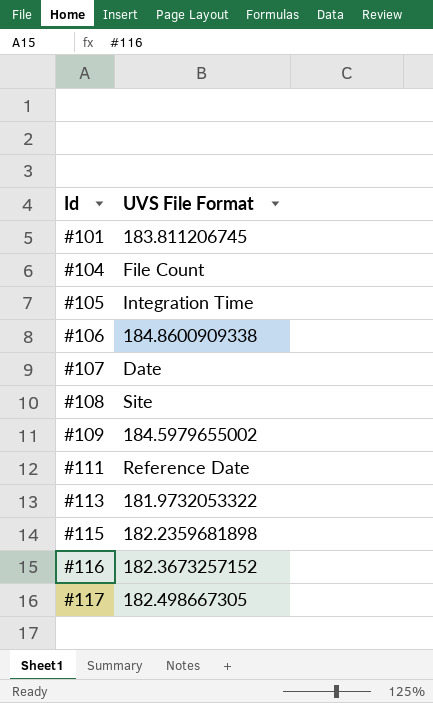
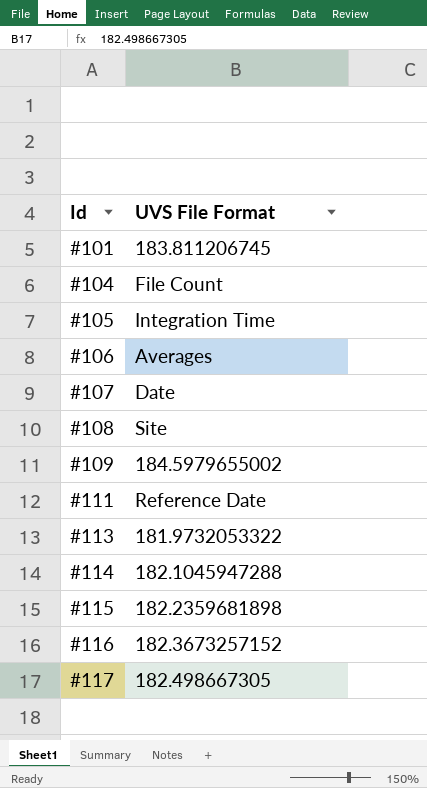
#106 | UVS File Format: 184.8600909338 -> Averages
row #114: none -> 182.1045947288

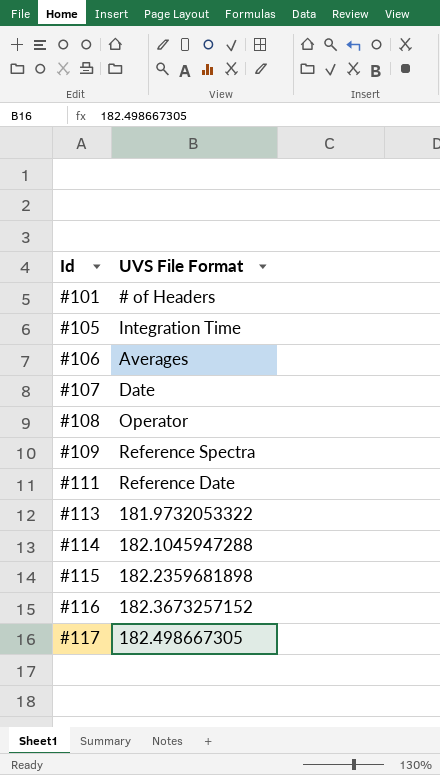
row #104: File Count -> none
#101 | UVS File Format: 183.811206745 -> # of Headers
#108 | UVS File Format: Site -> Operator
#109 | UVS File Format: 184.5979655002 -> Reference Spectra

